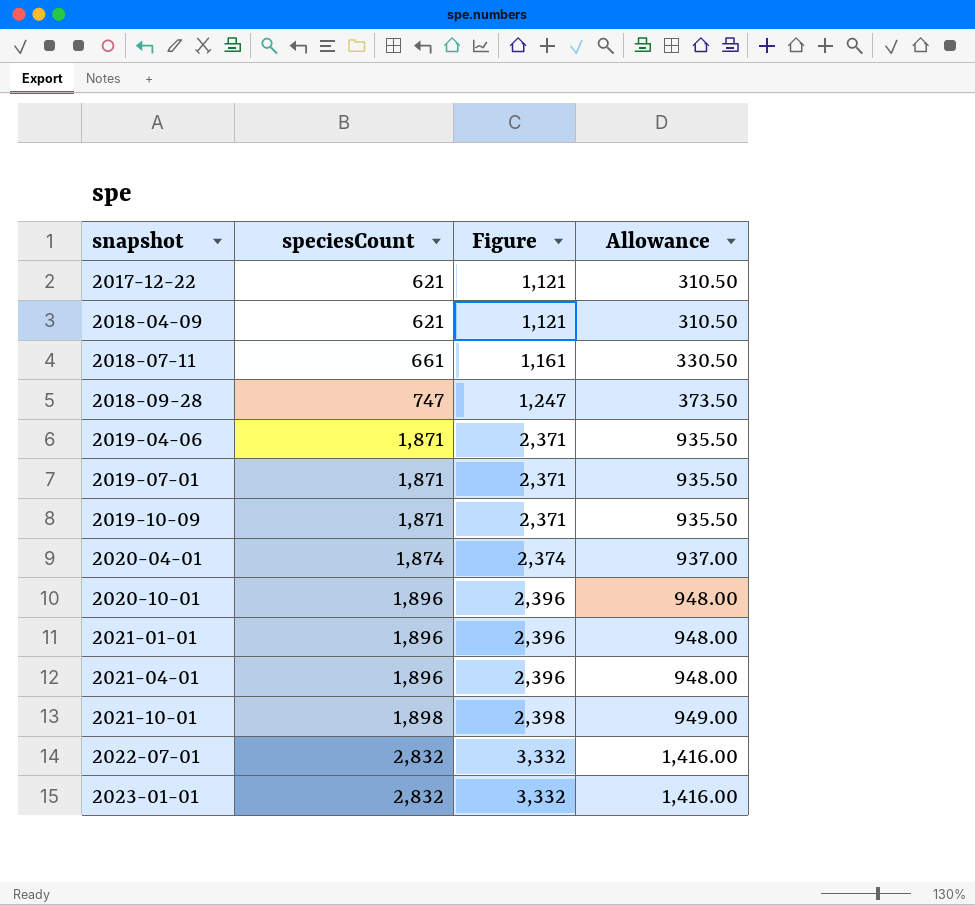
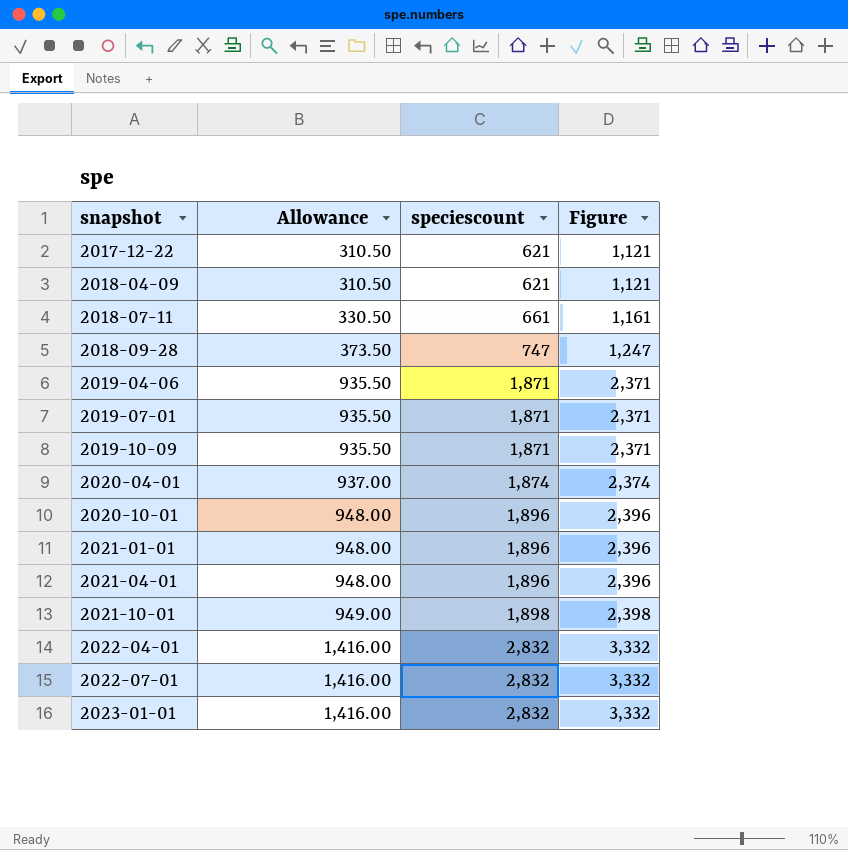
column Allowance | position: 4 -> 2
column name: speciesCount -> speciescount
row 2022-04-01: none -> 1,416.00 | 2,832 | 3,332

